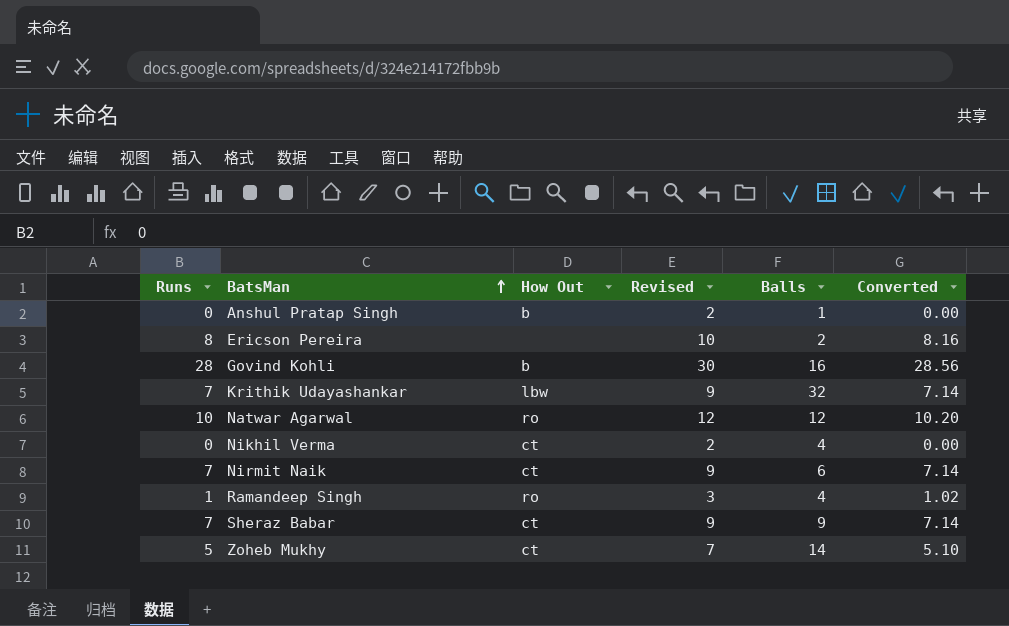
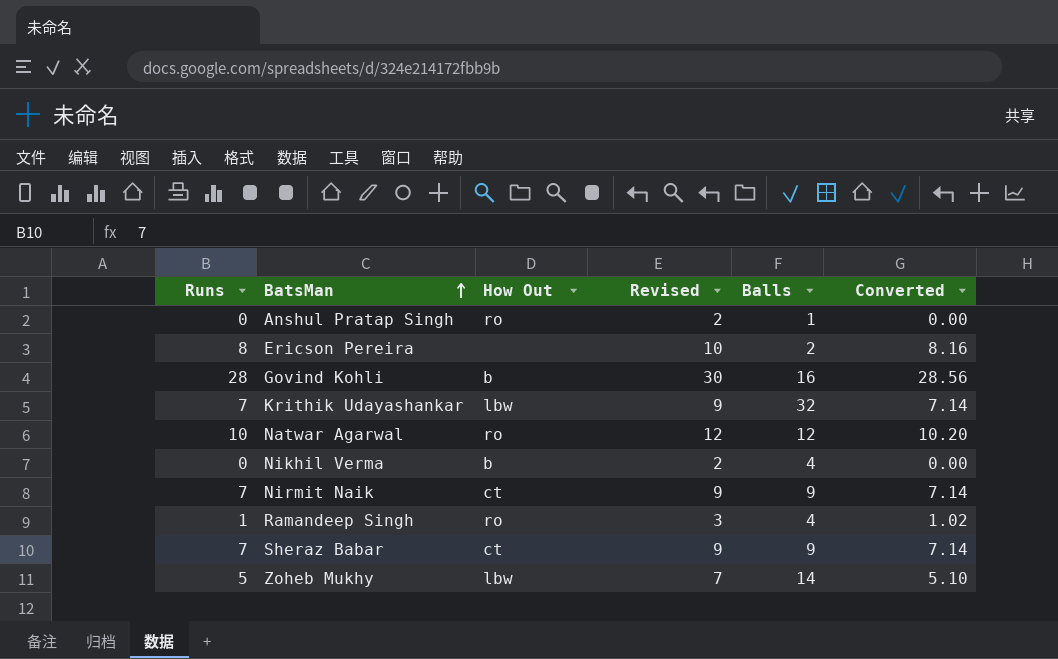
Anshul Pratap Singh | How Out: b -> ro
Nikhil Verma | How Out: ct -> b
Nirmit Naik | Balls: 6 -> 9
Zoheb Mukhy | How Out: ct -> lbw

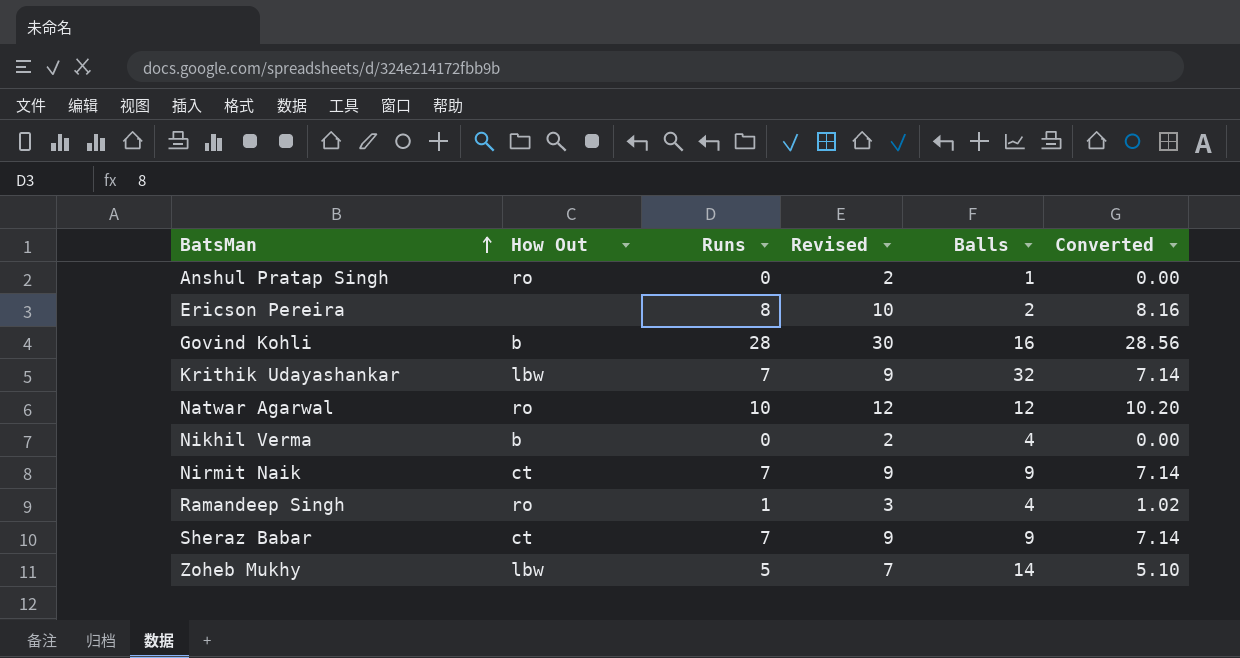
column Runs | position: 1 -> 3

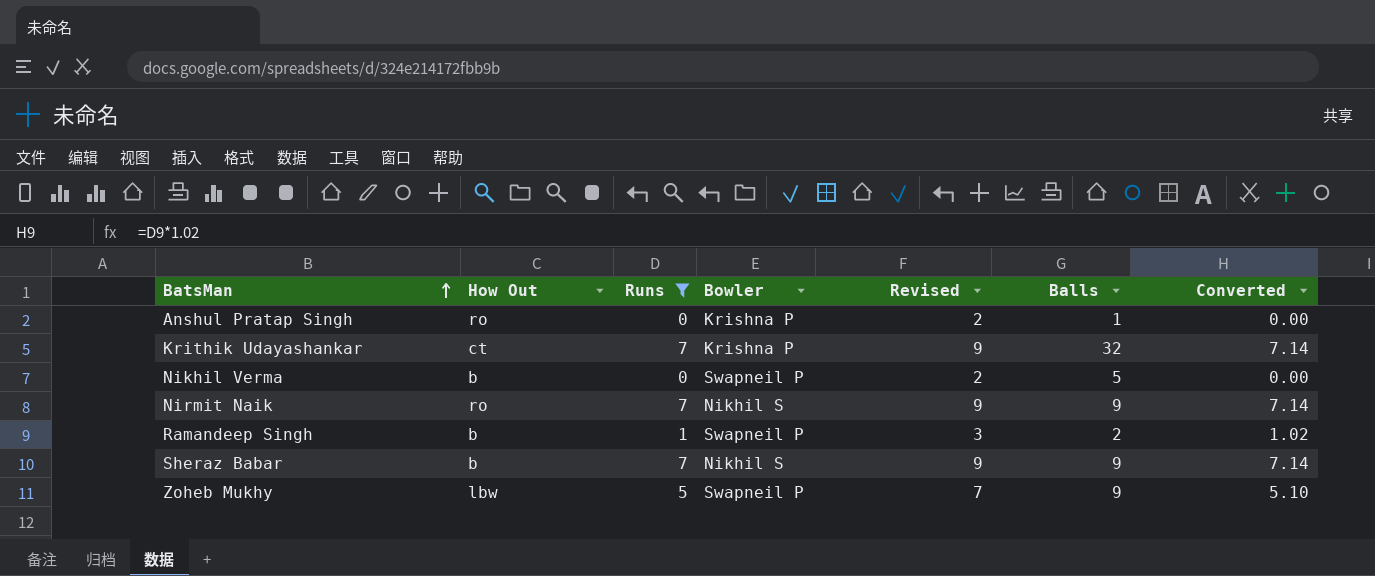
filter: none -> Runs <= 7
column Bowler | position: none -> 4
Krithik Udayashankar | How Out: lbw -> ct
Nikhil Verma | Balls: 4 -> 5
Nirmit Naik | How Out: ct -> ro
Ramandeep Singh | How Out: ro -> b
Ramandeep Singh | Balls: 4 -> 2
Sheraz Babar | How Out: ct -> b
Zoheb Mukhy | Balls: 14 -> 9

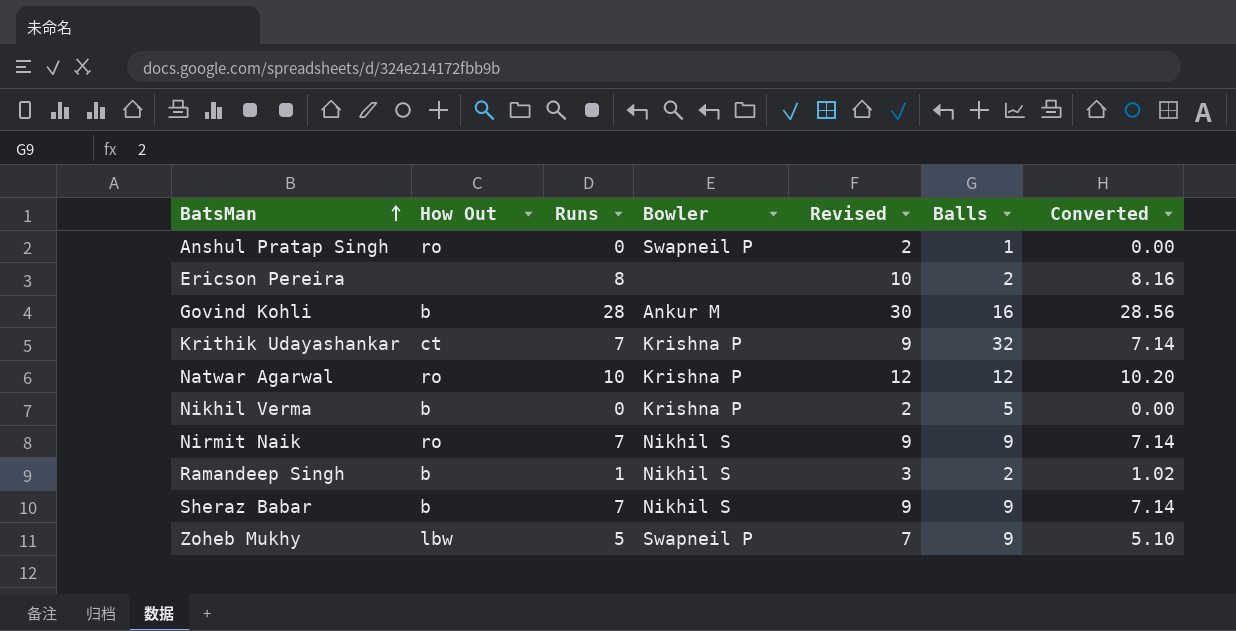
filter: Runs <= 7 -> none
Anshul Pratap Singh | Bowler: Krishna P -> Swapneil P
Nikhil Verma | Bowler: Swapneil P -> Krishna P
Ramandeep Singh | Bowler: Swapneil P -> Nikhil S

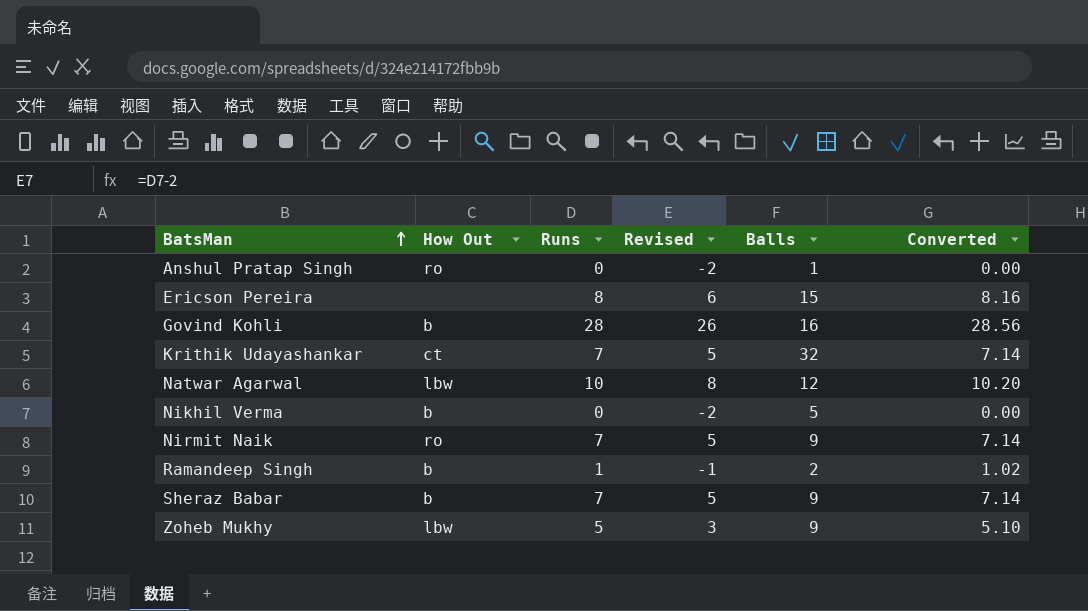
column Bowler | position: 4 -> none
column Revised | formula: [Runs] + 2 -> [Runs] - 2
Ericson Pereira | Balls: 2 -> 15
Natwar Agarwal | How Out: ro -> lbw

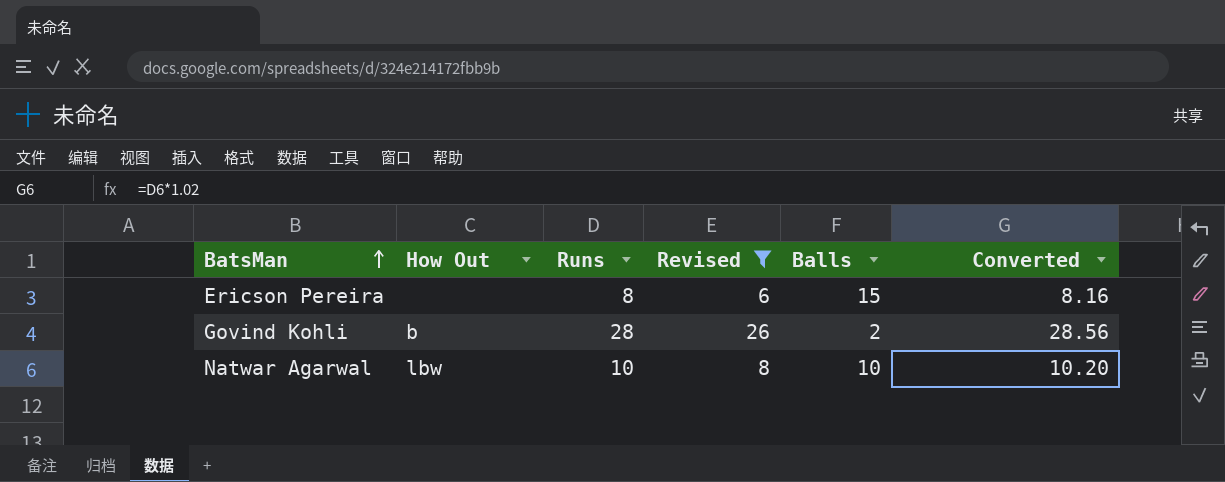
filter: none -> Revised >= 6
Govind Kohli | Balls: 16 -> 2
Natwar Agarwal | Balls: 12 -> 10

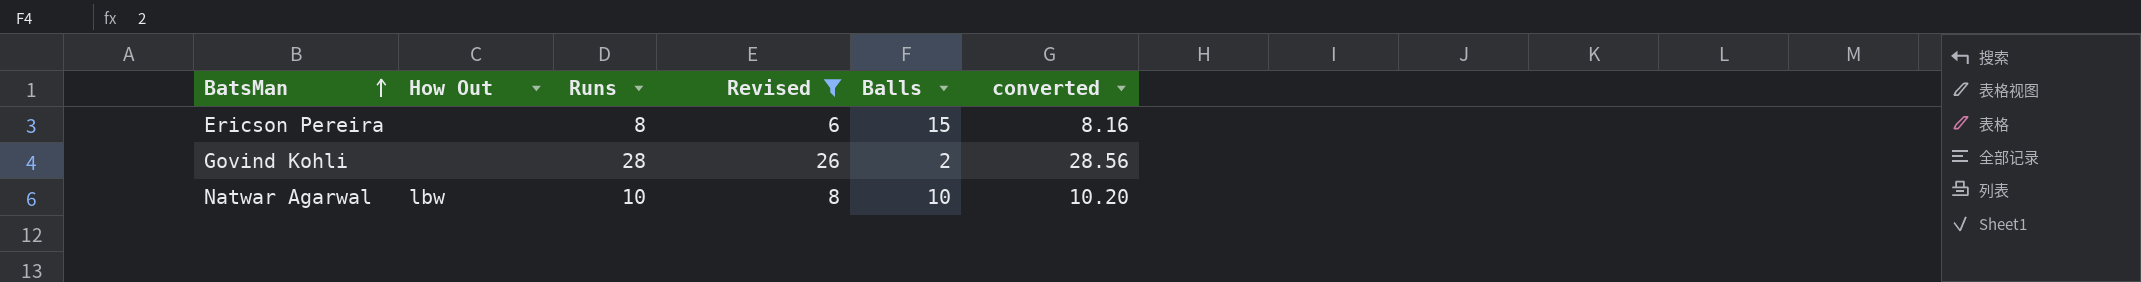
column name: Converted -> converted
Govind Kohli | How Out: b -> none

